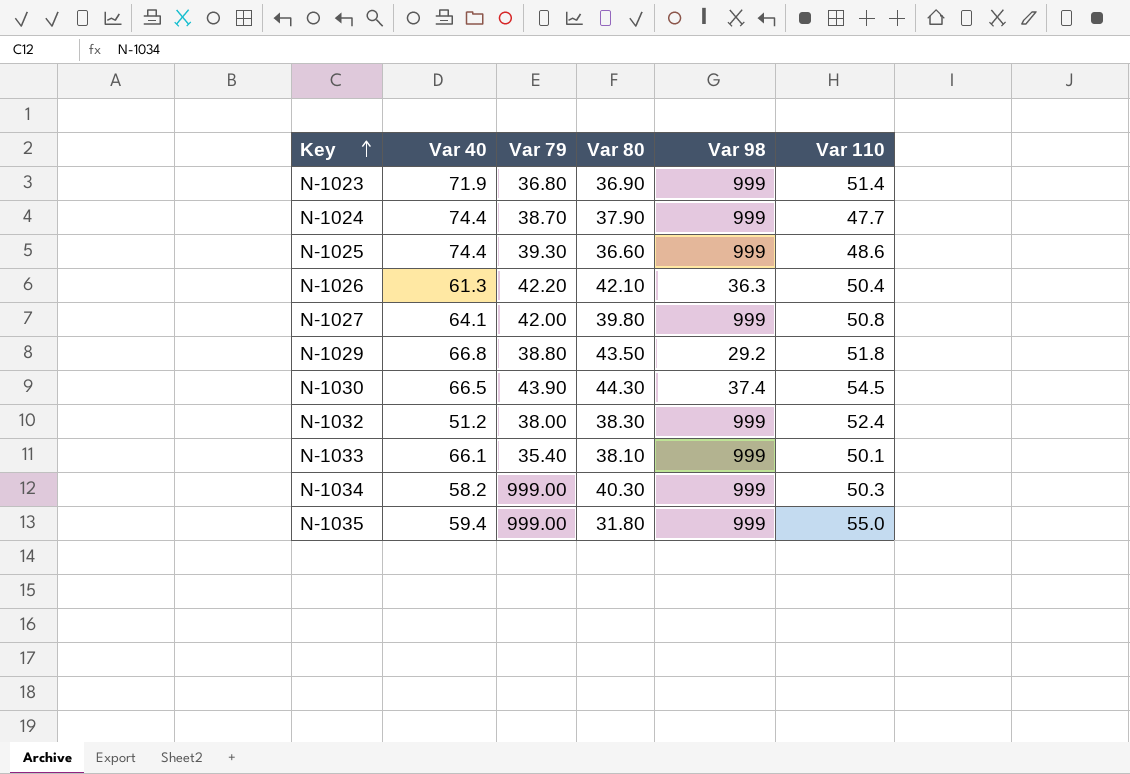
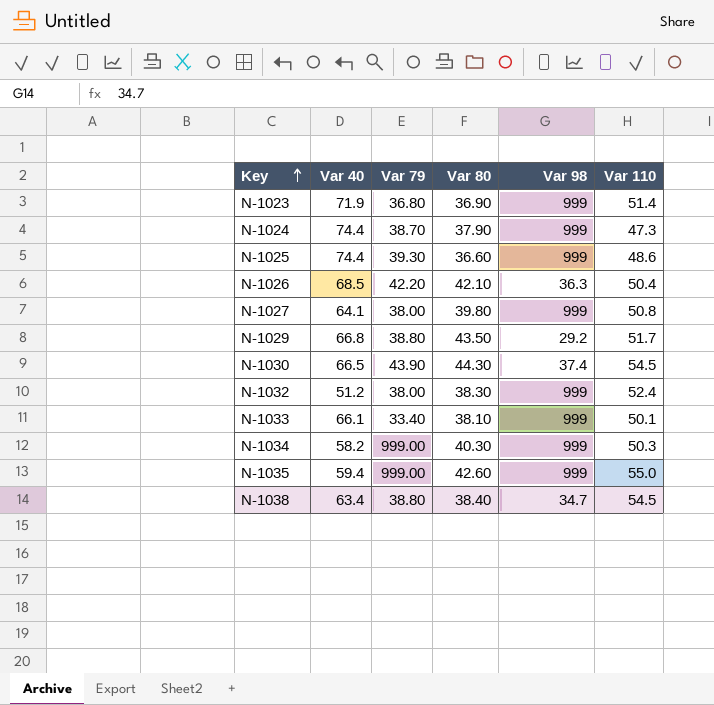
N-1024 | Var 110: 47.7 -> 47.3
N-1026 | Var 40: 61.3 -> 68.5
N-1027 | Var 79: 42.00 -> 38.00
N-1029 | Var 110: 51.8 -> 51.7
N-1033 | Var 79: 35.40 -> 33.40
N-1035 | Var 80: 31.80 -> 42.60
row N-1038: none -> 63.4 | 38.80 | 38.40 | 34.7 | 54.5

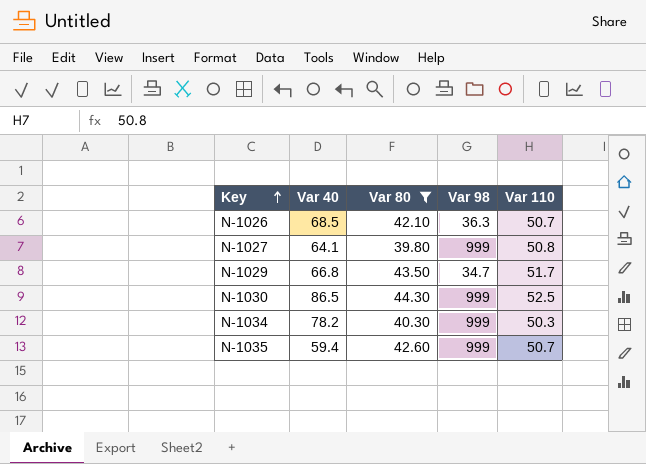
filter: none -> Var 80 >= 39.80
column Var 79 | position: 3 -> none
N-1026 | Var 110: 50.4 -> 50.7
N-1029 | Var 98: 29.2 -> 34.7
N-1030 | Var 40: 66.5 -> 86.5
N-1030 | Var 98: 37.4 -> 999
N-1030 | Var 110: 54.5 -> 52.5
N-1034 | Var 40: 58.2 -> 78.2
N-1035 | Var 110: 55.0 -> 50.7

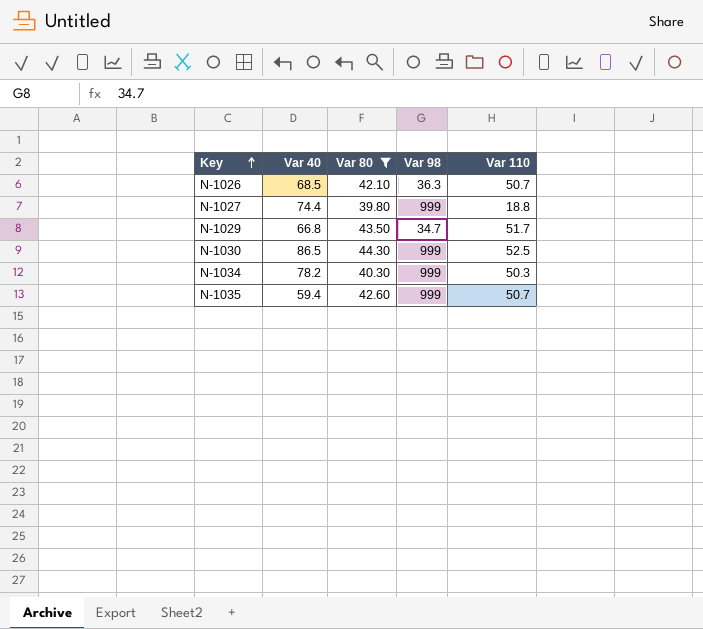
N-1027 | Var 40: 64.1 -> 74.4
N-1027 | Var 110: 50.8 -> 18.8

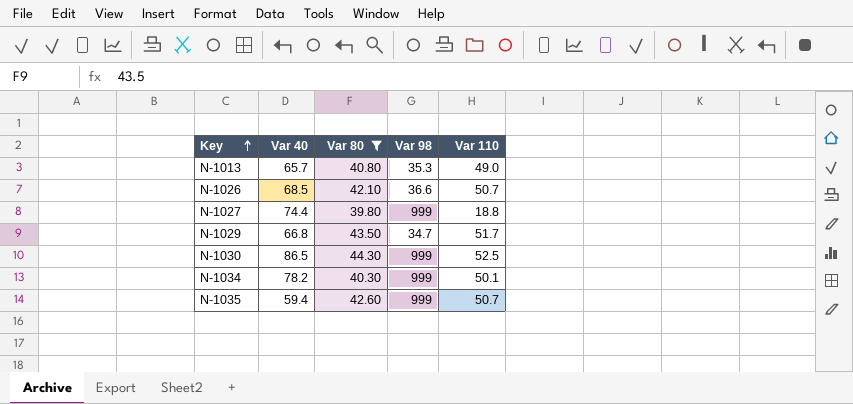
row N-1013: none -> 65.7 | 40.80 | 35.3 | 49.0
N-1026 | Var 98: 36.3 -> 36.6
N-1034 | Var 110: 50.3 -> 50.1

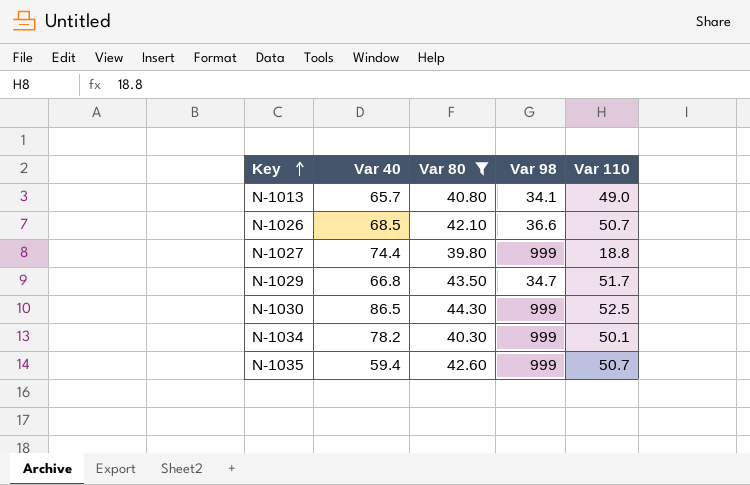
N-1013 | Var 98: 35.3 -> 34.1

